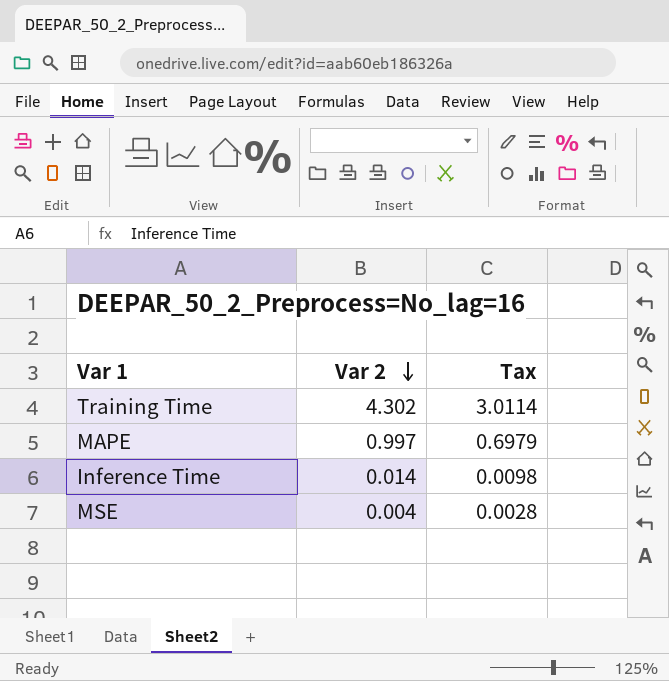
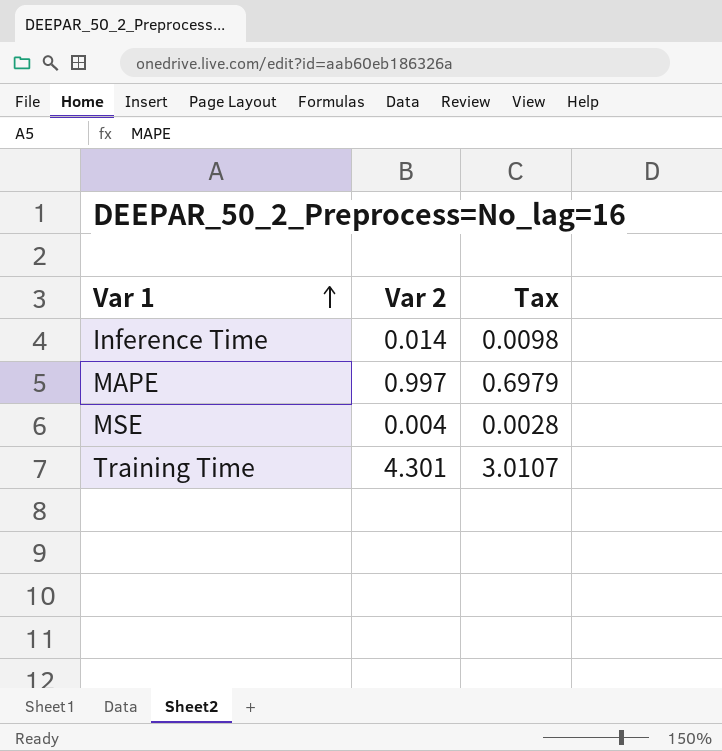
row order: Var 2 descending -> Var 1 ascending
Training Time | Var 2: 4.302 -> 4.301
Training Time | Tax: 3.0114 -> 3.0107

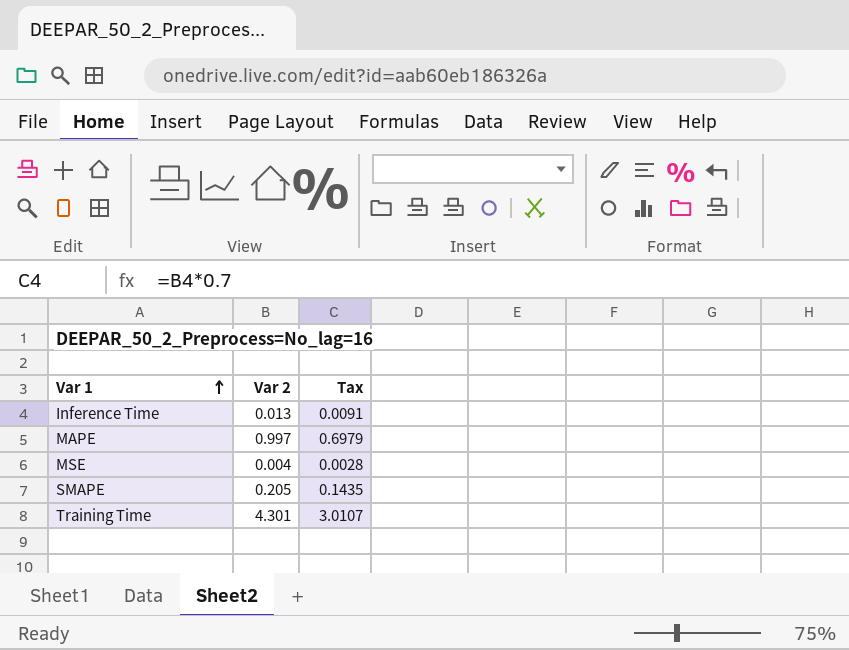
Inference Time | Var 2: 0.014 -> 0.013
Inference Time | Tax: 0.0098 -> 0.0091
row SMAPE: none -> 0.205 | 0.1435

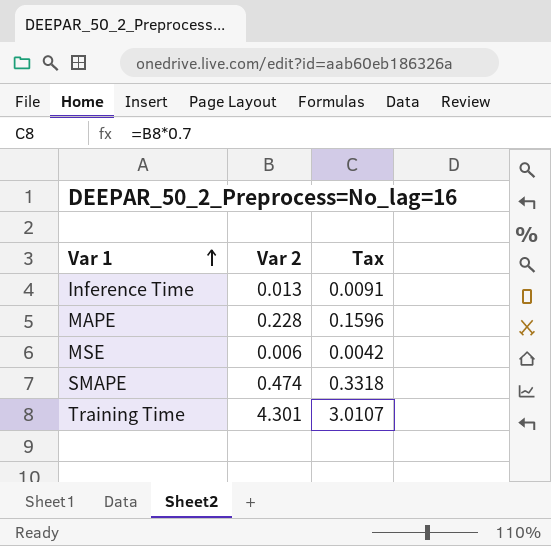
MAPE | Var 2: 0.997 -> 0.228
MAPE | Tax: 0.6979 -> 0.1596
MSE | Var 2: 0.004 -> 0.006
MSE | Tax: 0.0028 -> 0.0042
SMAPE | Var 2: 0.205 -> 0.474
SMAPE | Tax: 0.1435 -> 0.3318

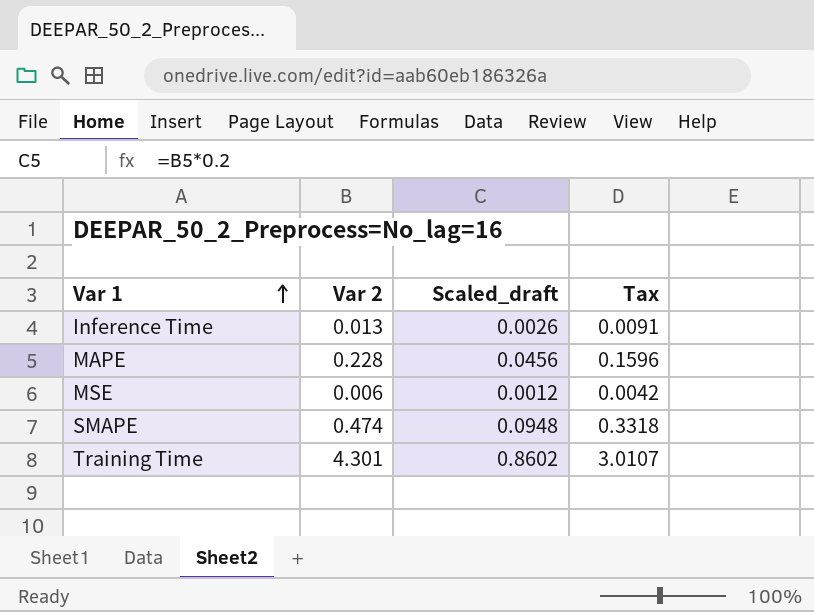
column Scaled_draft | formula: none -> [Var 2] * 0.2

